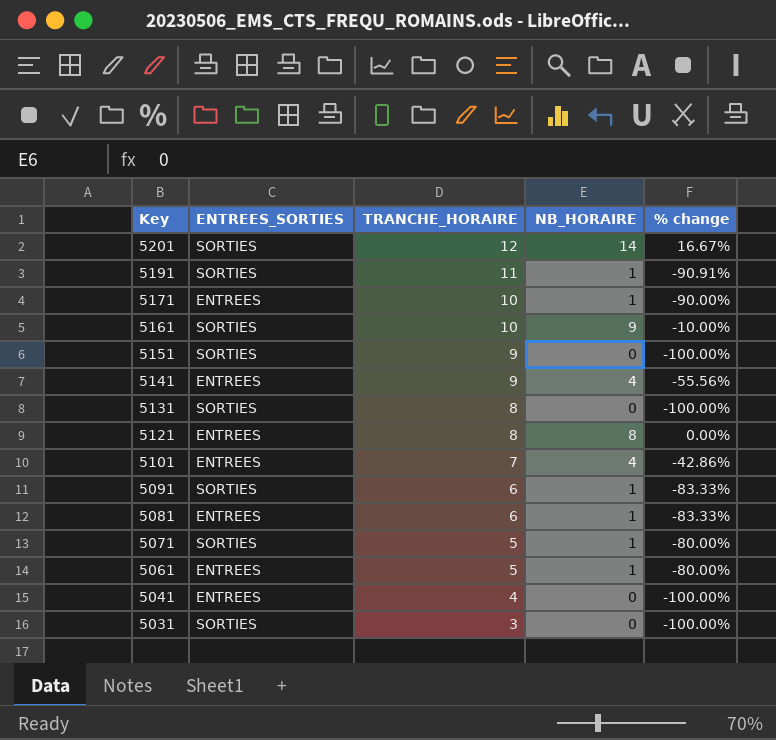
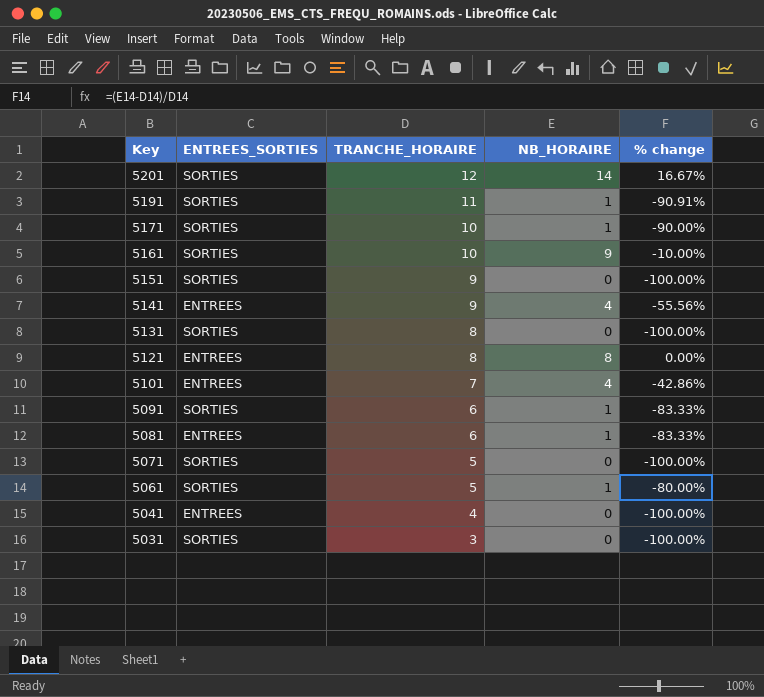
5171 | ENTREES_SORTIES: ENTREES -> SORTIES
5071 | NB_HORAIRE: 1 -> 0
5071 | % change: -80.00% -> -100.00%
5061 | ENTREES_SORTIES: ENTREES -> SORTIES

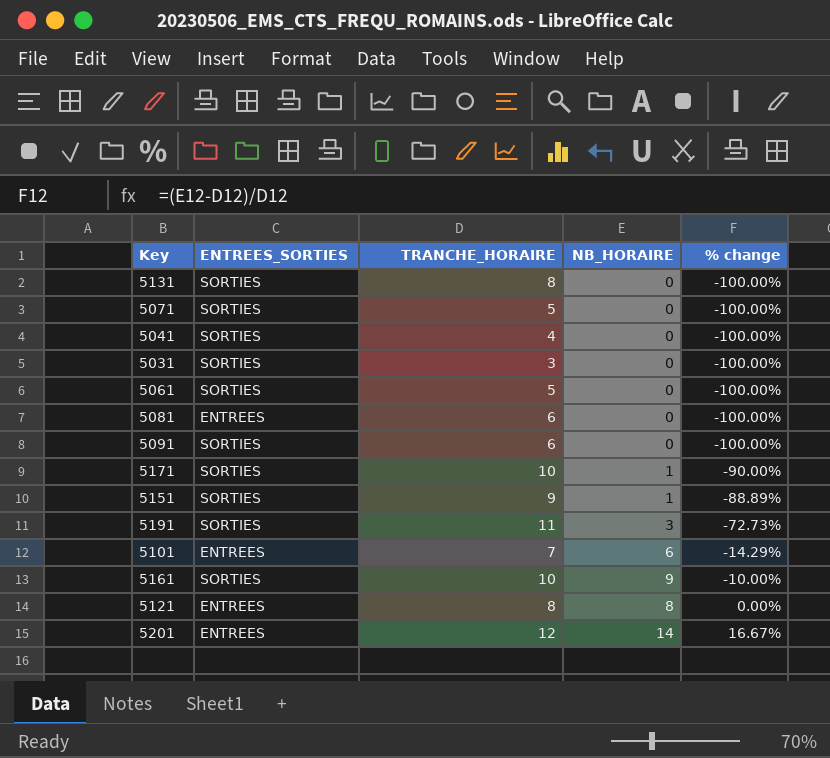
row order: Key descending -> % change ascending
row 5141: ENTREES | 9 | 4 | -55.56% -> none
5041 | ENTREES_SORTIES: ENTREES -> SORTIES
5061 | NB_HORAIRE: 1 -> 0
5061 | % change: -80.00% -> -100.00%
5081 | NB_HORAIRE: 1 -> 0
5081 | % change: -83.33% -> -100.00%
5091 | NB_HORAIRE: 1 -> 0
5091 | % change: -83.33% -> -100.00%
5151 | NB_HORAIRE: 0 -> 1
5151 | % change: -100.00% -> -88.89%
5191 | NB_HORAIRE: 1 -> 3
5191 | % change: -90.91% -> -72.73%
5101 | NB_HORAIRE: 4 -> 6
5101 | % change: -42.86% -> -14.29%
5201 | ENTREES_SORTIES: SORTIES -> ENTREES

